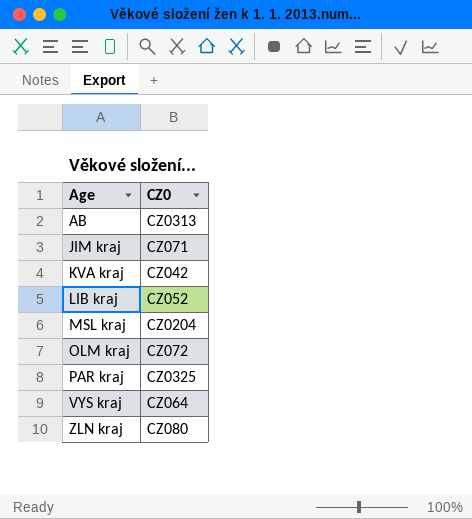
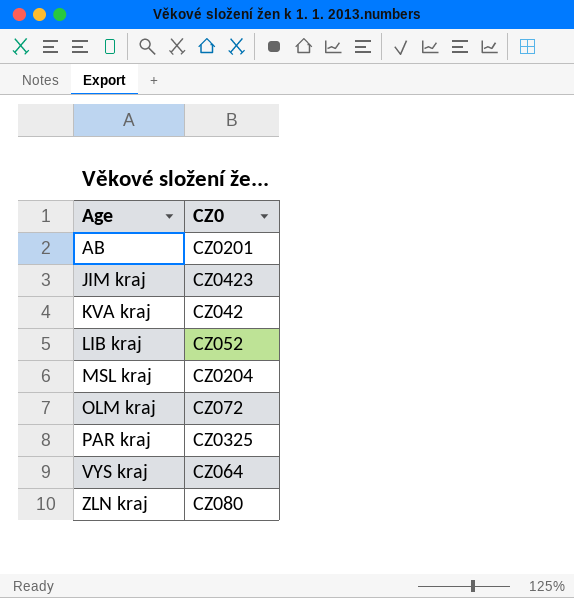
AB | CZ0: CZ0313 -> CZ0201
JIM kraj | CZ0: CZ071 -> CZ0423

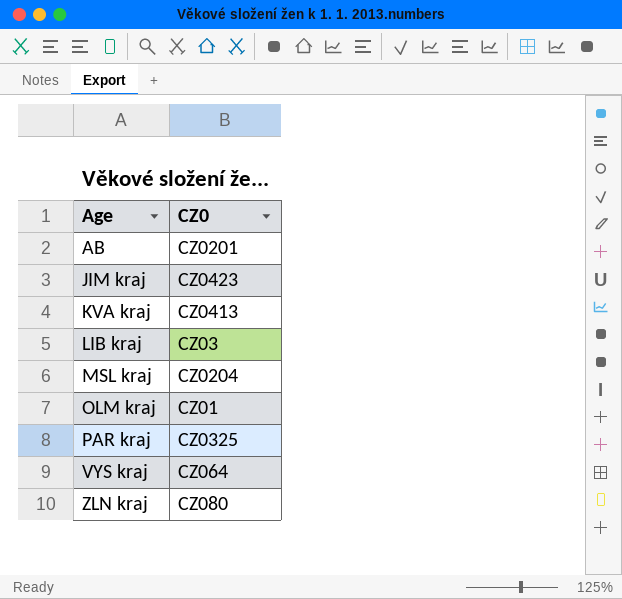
KVA kraj | CZ0: CZ042 -> CZ0413
LIB kraj | CZ0: CZ052 -> CZ03
OLM kraj | CZ0: CZ072 -> CZ01

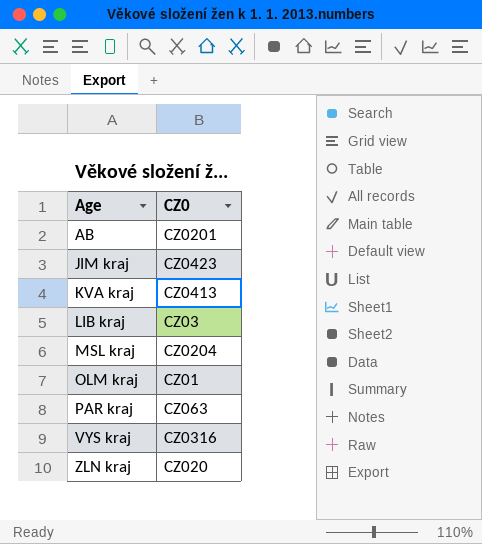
PAR kraj | CZ0: CZ0325 -> CZ063
VYS kraj | CZ0: CZ064 -> CZ0316
ZLN kraj | CZ0: CZ080 -> CZ020

